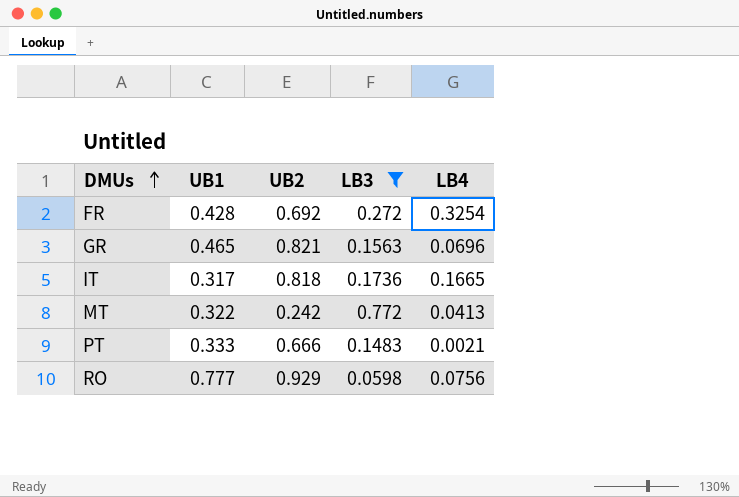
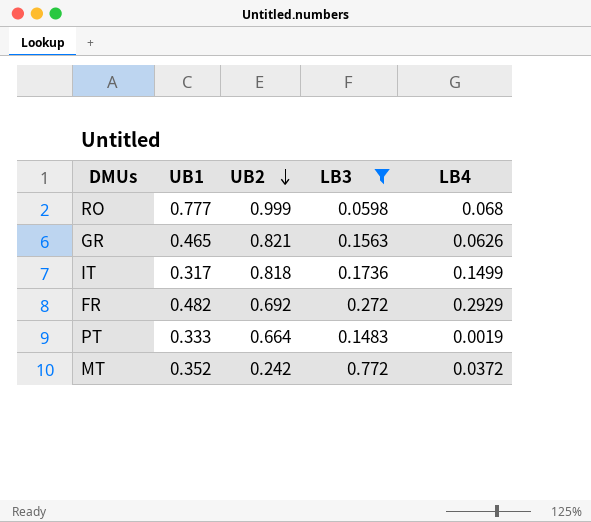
row order: DMUs ascending -> UB2 descending
RO | UB2: 0.929 -> 0.999
RO | LB4: 0.0756 -> 0.068
GR | LB4: 0.0696 -> 0.0626
IT | LB4: 0.1665 -> 0.1499
FR | UB1: 0.428 -> 0.482
FR | LB4: 0.3254 -> 0.2929
PT | UB2: 0.666 -> 0.664
PT | LB4: 0.0021 -> 0.0019
MT | UB1: 0.322 -> 0.352
MT | LB4: 0.0413 -> 0.0372

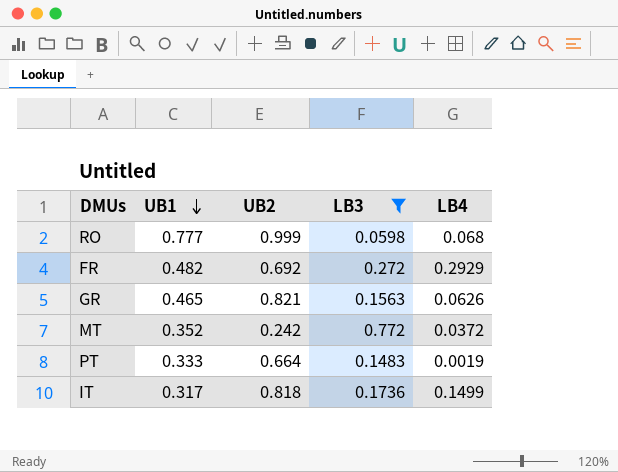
row order: UB2 descending -> UB1 descending

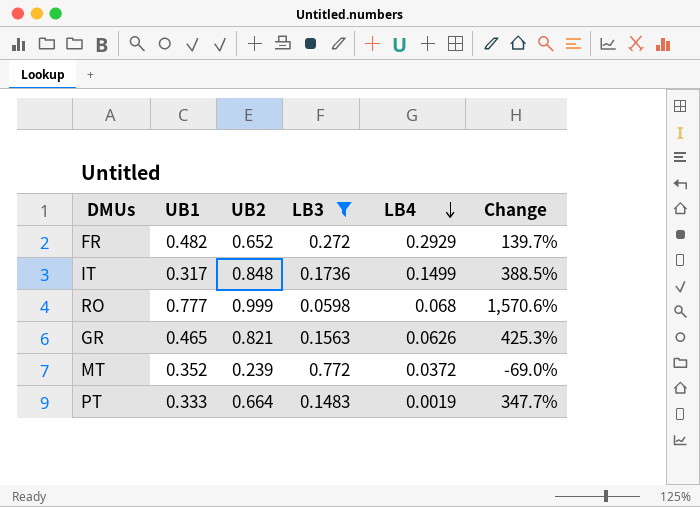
row order: UB1 descending -> LB4 descending
column Change | formula: none -> ([UB2] - [LB3]) / [LB3]
FR | UB2: 0.692 -> 0.652
IT | UB2: 0.818 -> 0.848
MT | UB2: 0.242 -> 0.239

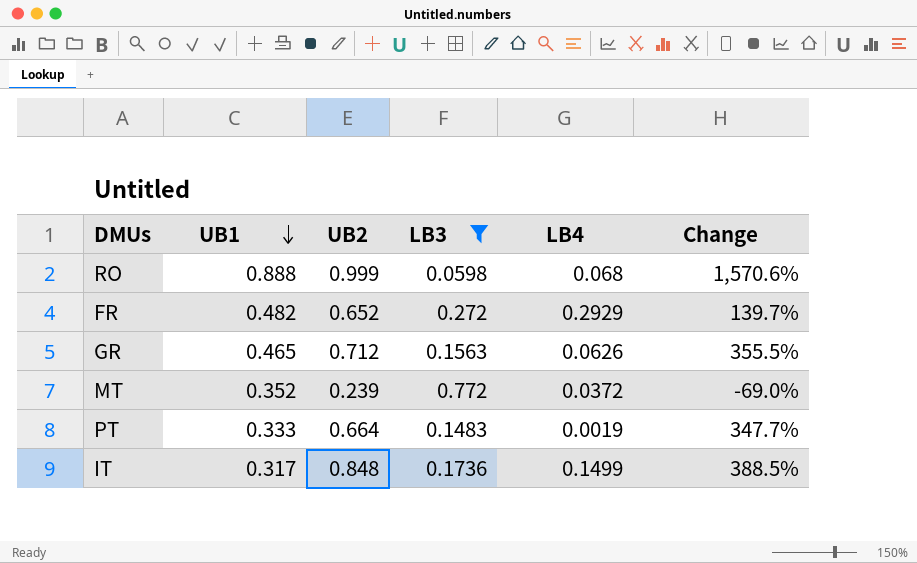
row order: LB4 descending -> UB1 descending
RO | UB1: 0.777 -> 0.888
GR | UB2: 0.821 -> 0.712
GR | Change: 425.3% -> 355.5%

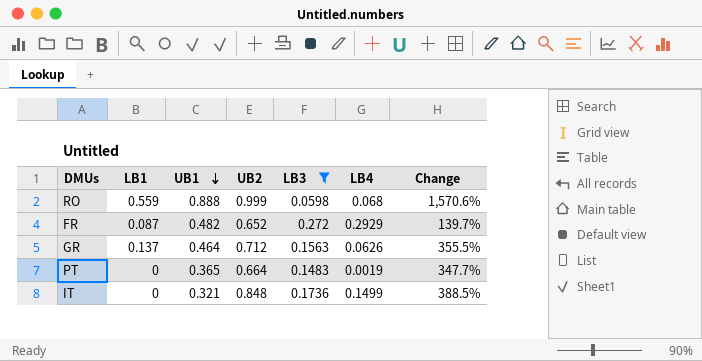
column LB1 | position: none -> 2
row MT: 0.352 | 0.239 | 0.772 | 0.0372 | -69.0% -> none
GR | UB1: 0.465 -> 0.464
PT | UB1: 0.333 -> 0.365
IT | UB1: 0.317 -> 0.321

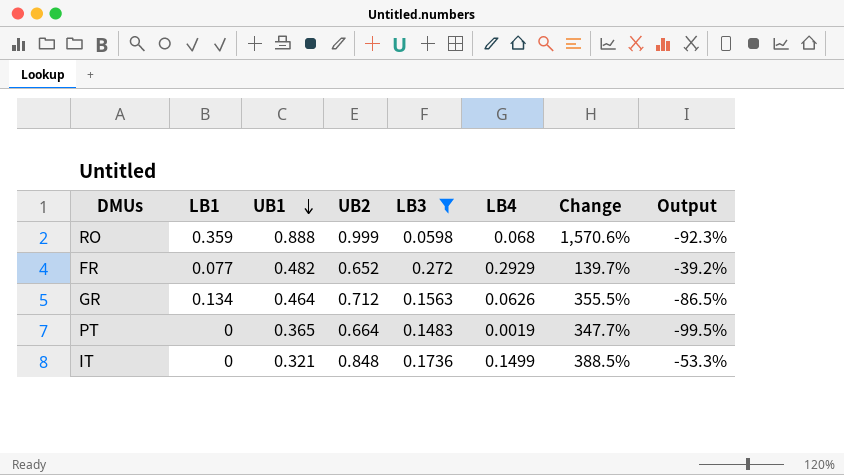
column Output | formula: none -> ([LB4] - [UB1]) / [UB1]
RO | LB1: 0.559 -> 0.359
FR | LB1: 0.087 -> 0.077
GR | LB1: 0.137 -> 0.134

